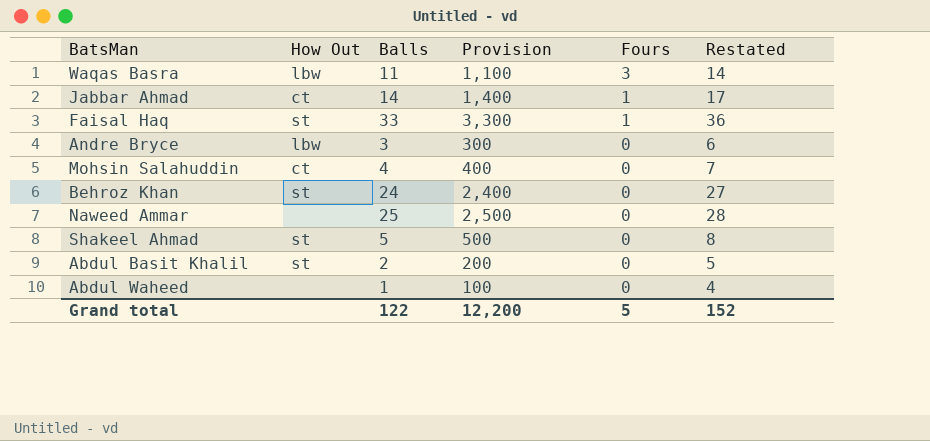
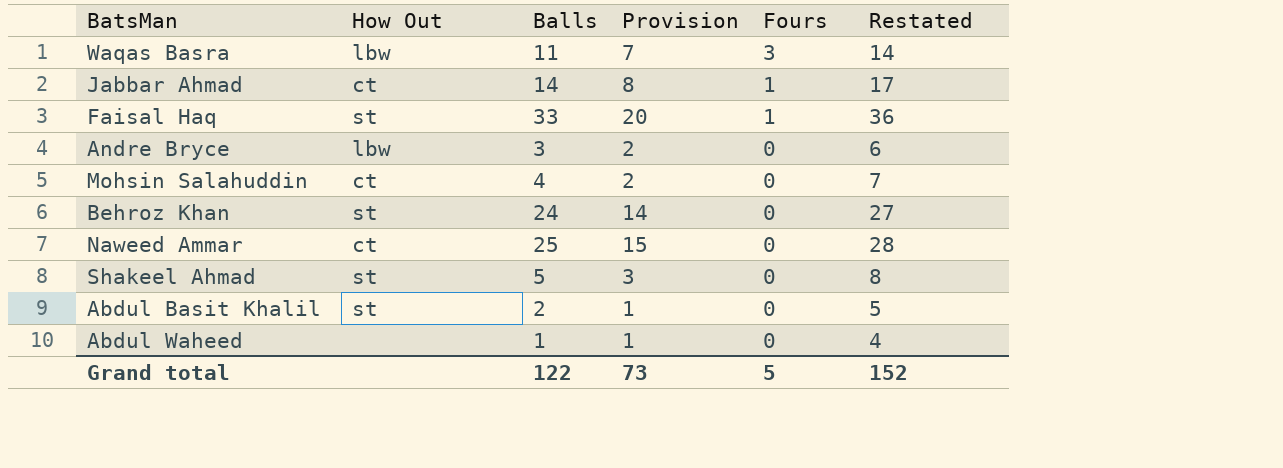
column Provision | formula: [Balls] * 100 -> [Balls] * 0.6
Naweed Ammar | How Out: none -> ct
Grand total | Provision: 12,200 -> 73

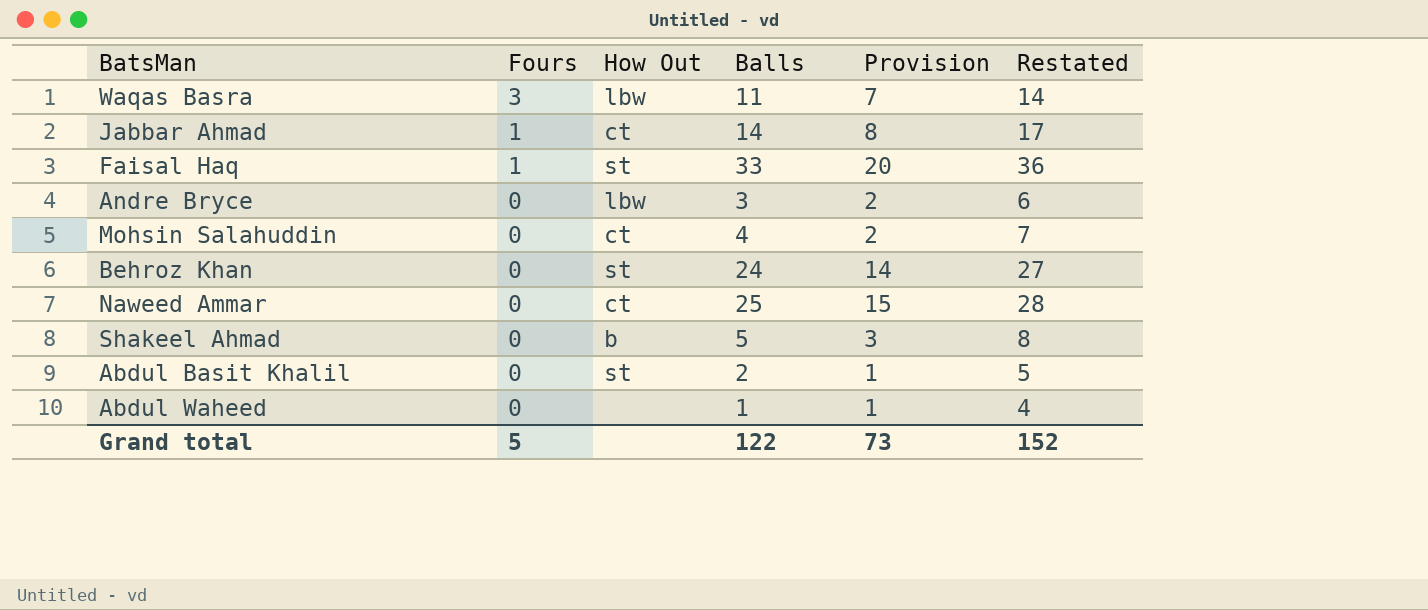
column Fours | position: 5 -> 2
Shakeel Ahmad | How Out: st -> b

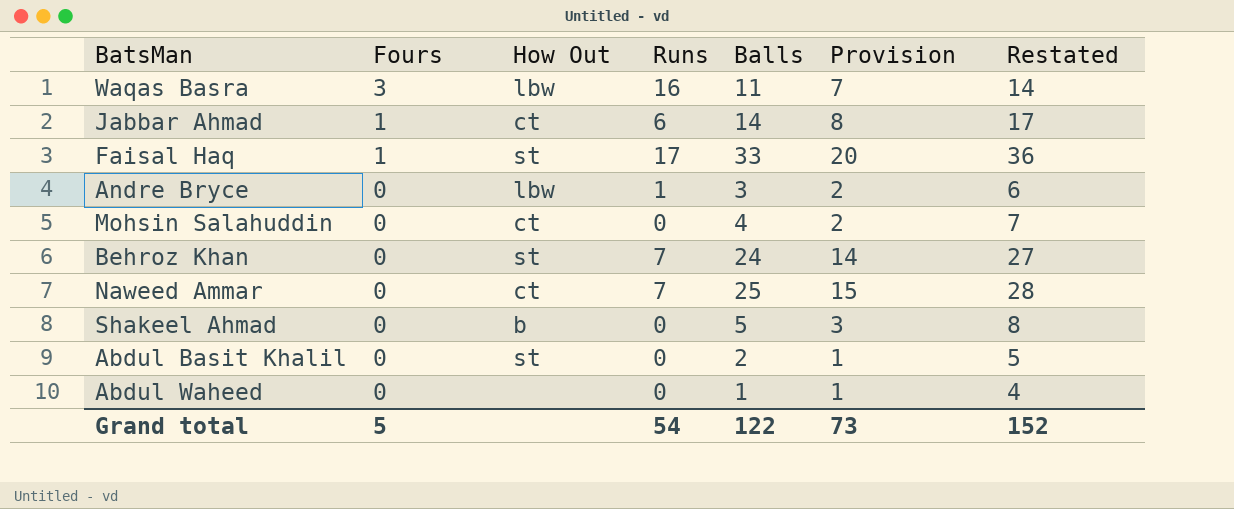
column Runs | position: none -> 4

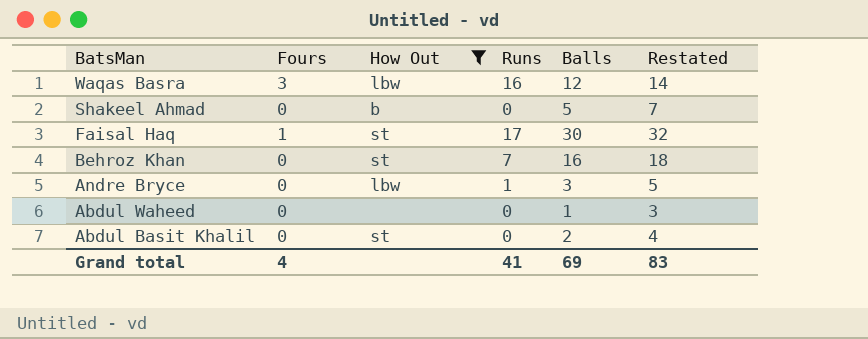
filter: none -> How Out != ct
row order: Fours descending -> BatsMan descending
column Provision | formula: [Balls] * 0.6 -> none
column Restated | formula: [Balls] + 3 -> [Balls] + 2
Waqas Basra | Balls: 11 -> 12
Faisal Haq | Balls: 33 -> 30
Behroz Khan | Balls: 24 -> 16
Grand total | Fours: 5 -> 4
Grand total | Runs: 54 -> 41
Grand total | Balls: 122 -> 69
Grand total | Restated: 152 -> 83

